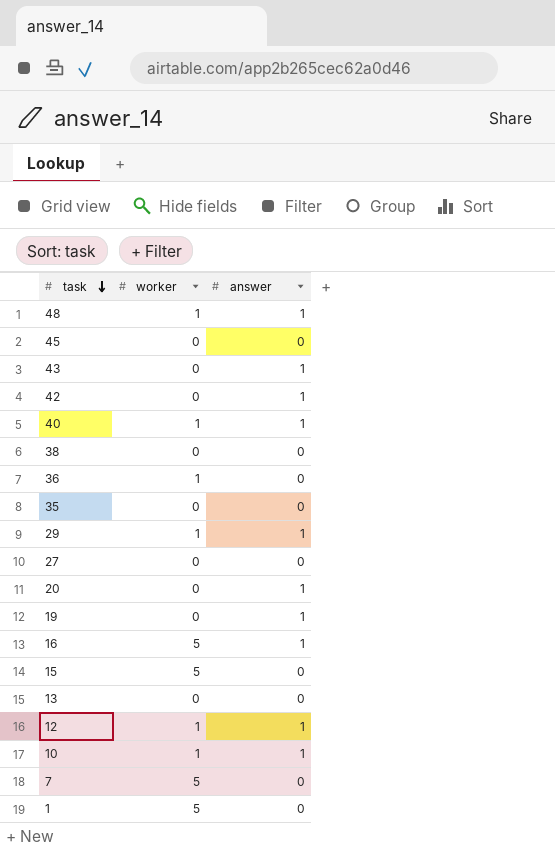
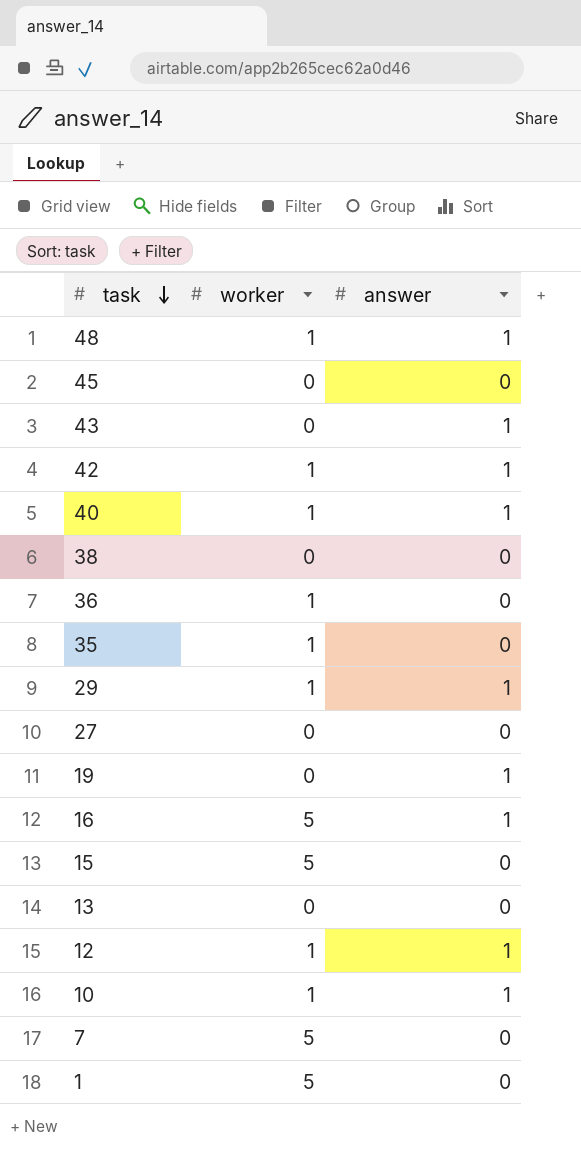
row 20: 0 | 1 -> none
42 | worker: 0 -> 1
35 | worker: 0 -> 1

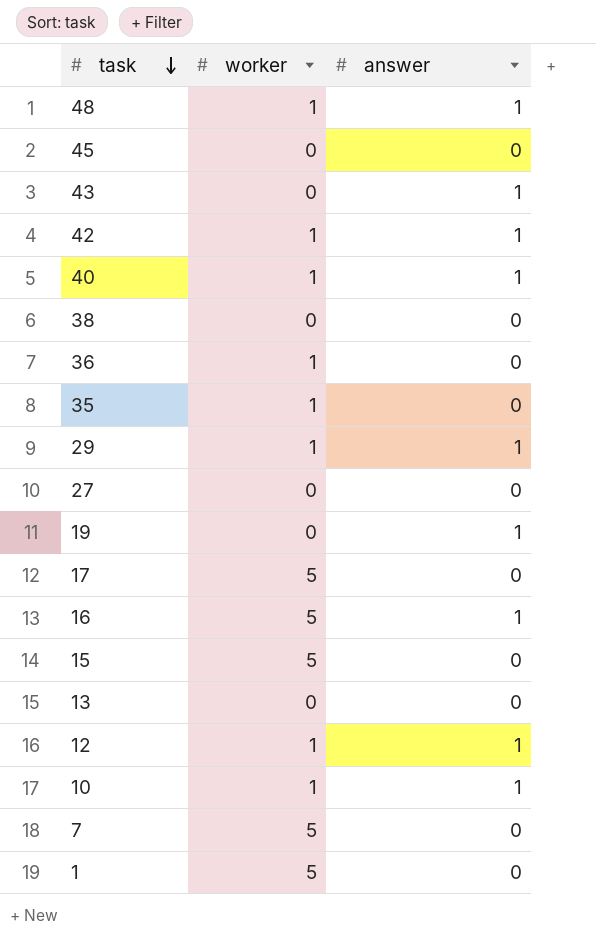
row 17: none -> 5 | 0

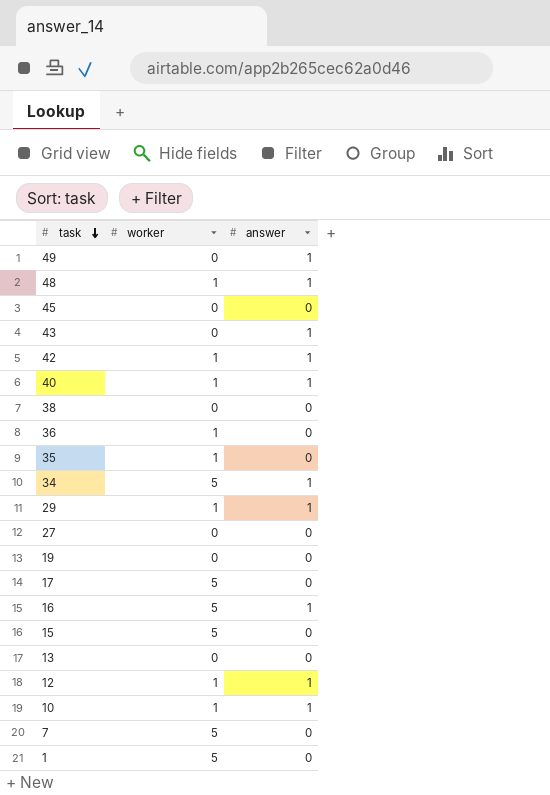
row 49: none -> 0 | 1
row 34: none -> 5 | 1
19 | answer: 1 -> 0

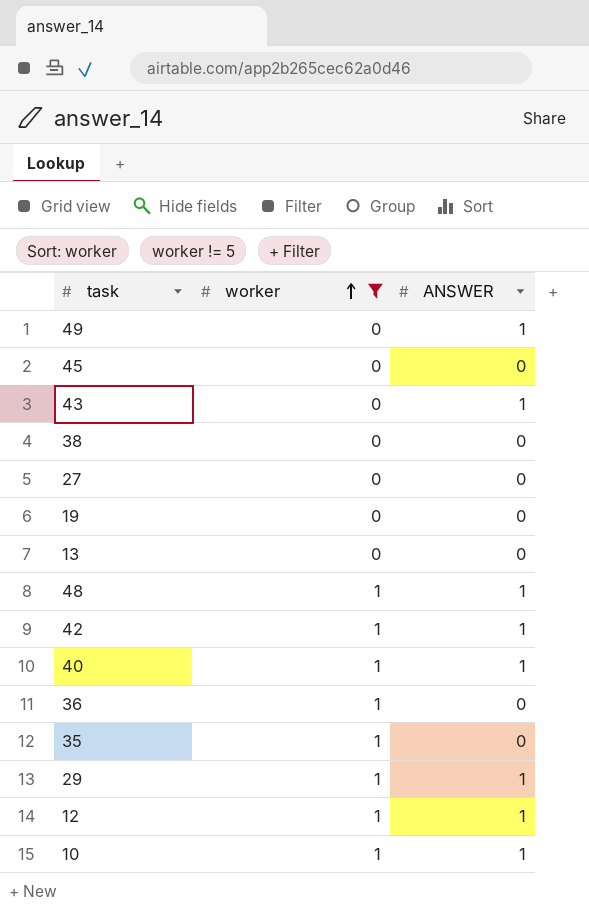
filter: none -> worker != 5
row order: task descending -> worker ascending
column name: answer -> ANSWER

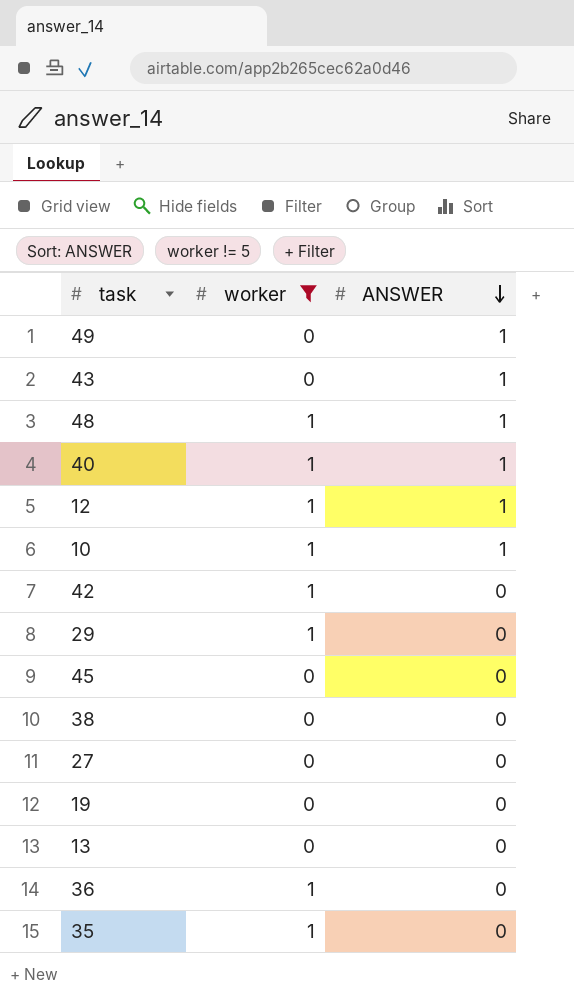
row order: worker ascending -> ANSWER descending
42 | ANSWER: 1 -> 0
29 | ANSWER: 1 -> 0

